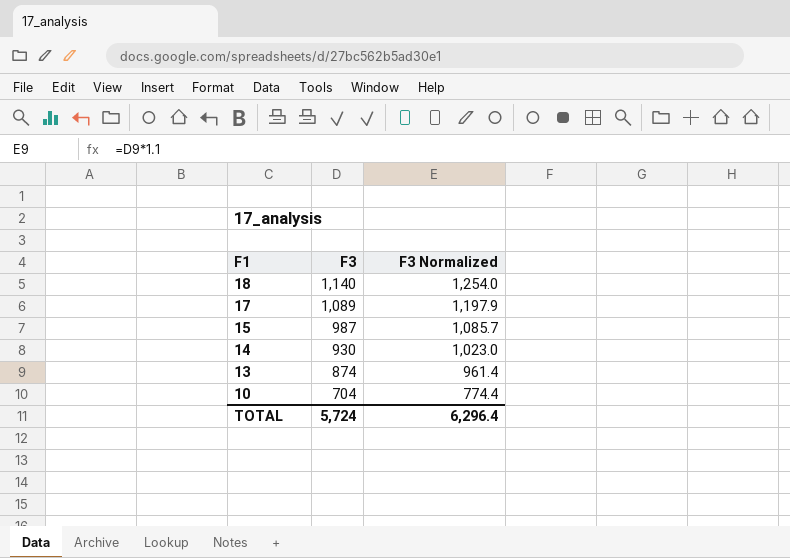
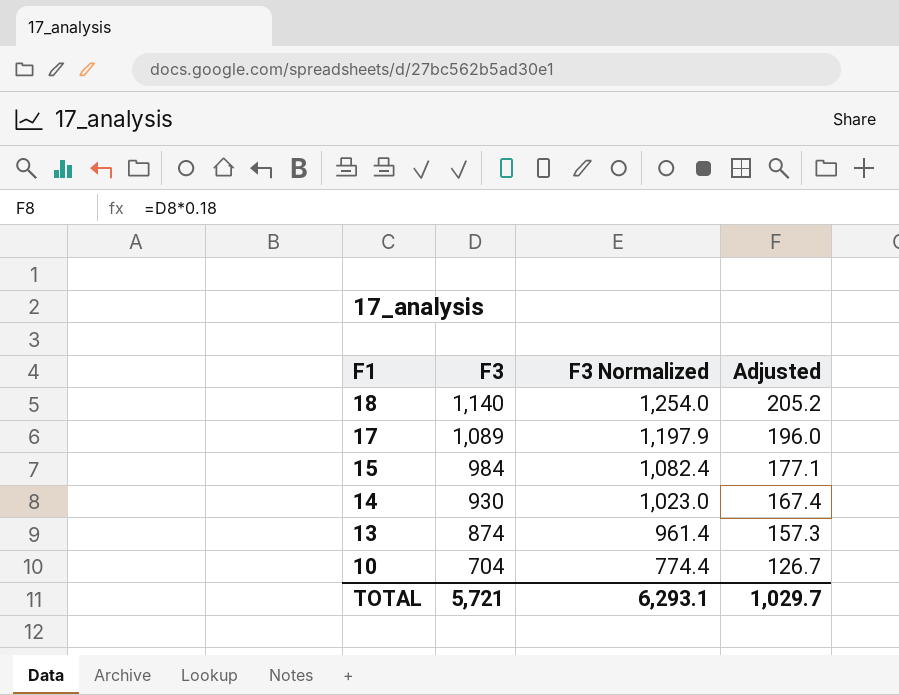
column Adjusted | formula: none -> [F3] * 0.18
15 | F3: 987 -> 984
15 | F3 Normalized: 1,085.7 -> 1,082.4
TOTAL | F3: 5,724 -> 5,721
TOTAL | F3 Normalized: 6,296.4 -> 6,293.1

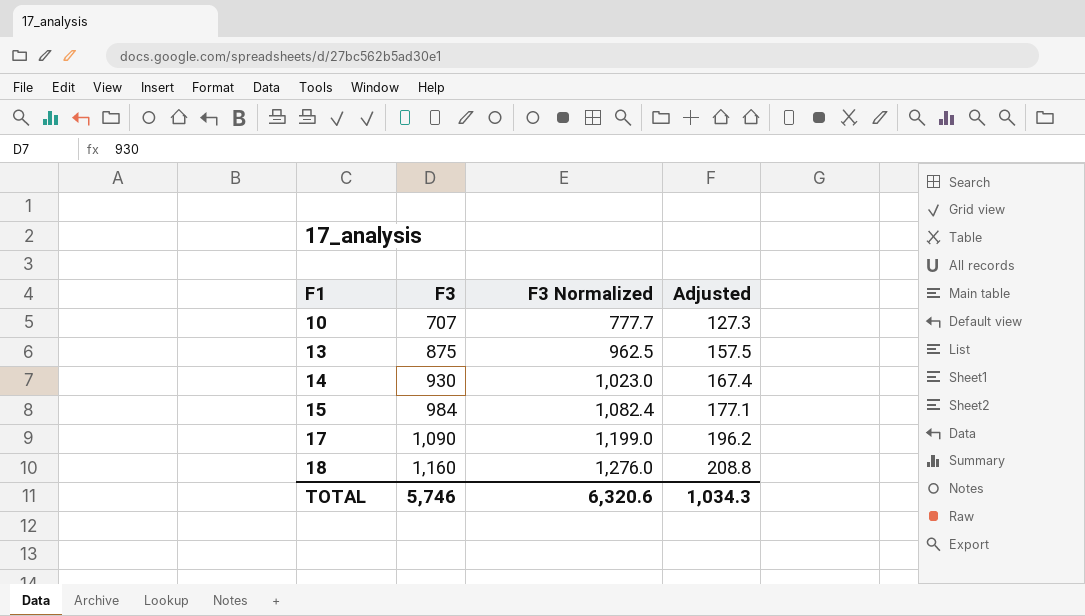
row order: F1 descending -> F1 ascending
10 | F3: 704 -> 707
10 | F3 Normalized: 774.4 -> 777.7
10 | Adjusted: 126.7 -> 127.3
13 | F3: 874 -> 875
13 | F3 Normalized: 961.4 -> 962.5
13 | Adjusted: 157.3 -> 157.5
17 | F3: 1,089 -> 1,090
17 | F3 Normalized: 1,197.9 -> 1,199.0
17 | Adjusted: 196.0 -> 196.2
18 | F3: 1,140 -> 1,160
18 | F3 Normalized: 1,254.0 -> 1,276.0
18 | Adjusted: 205.2 -> 208.8
TOTAL | F3: 5,721 -> 5,746
TOTAL | F3 Normalized: 6,293.1 -> 6,320.6
TOTAL | Adjusted: 1,029.7 -> 1,034.3

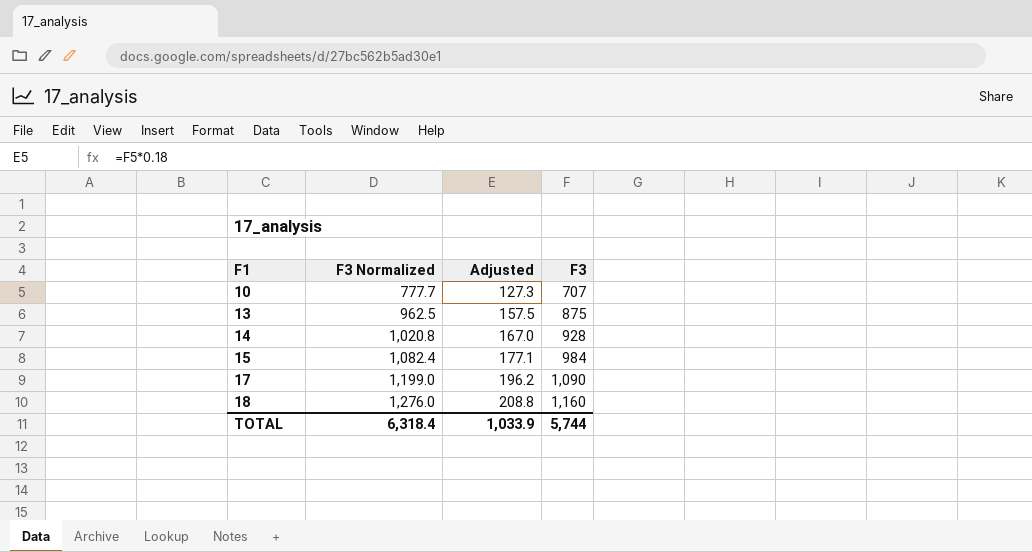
column F3 | position: 2 -> 4
14 | F3 Normalized: 1,023.0 -> 1,020.8
14 | Adjusted: 167.4 -> 167.0
14 | F3: 930 -> 928
TOTAL | F3 Normalized: 6,320.6 -> 6,318.4
TOTAL | Adjusted: 1,034.3 -> 1,033.9
TOTAL | F3: 5,746 -> 5,744

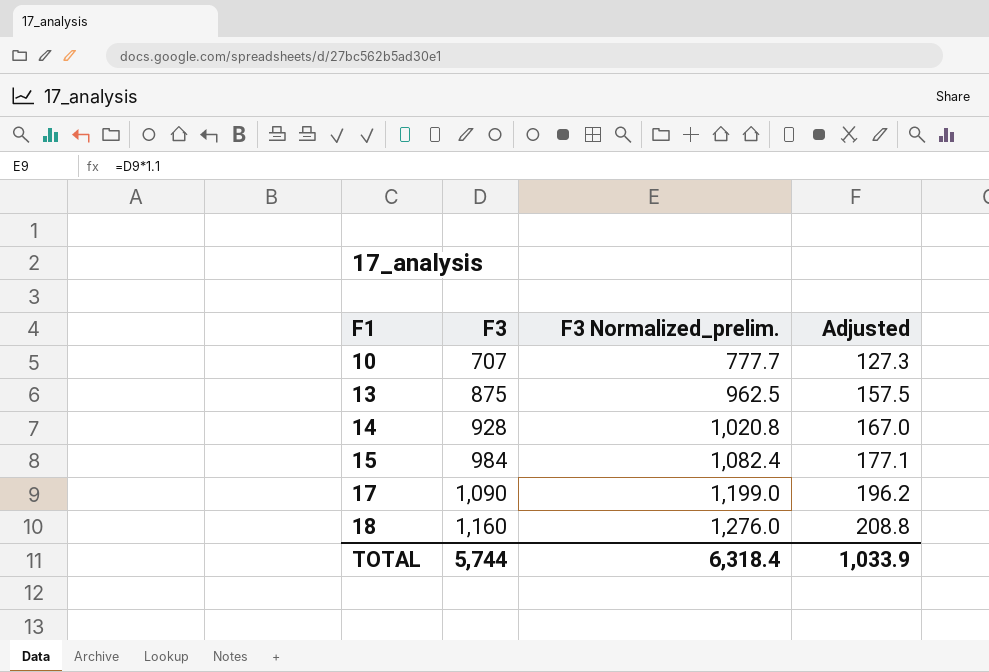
column F3 | position: 4 -> 2
column name: F3 Normalized -> F3 Normalized_prelim.

